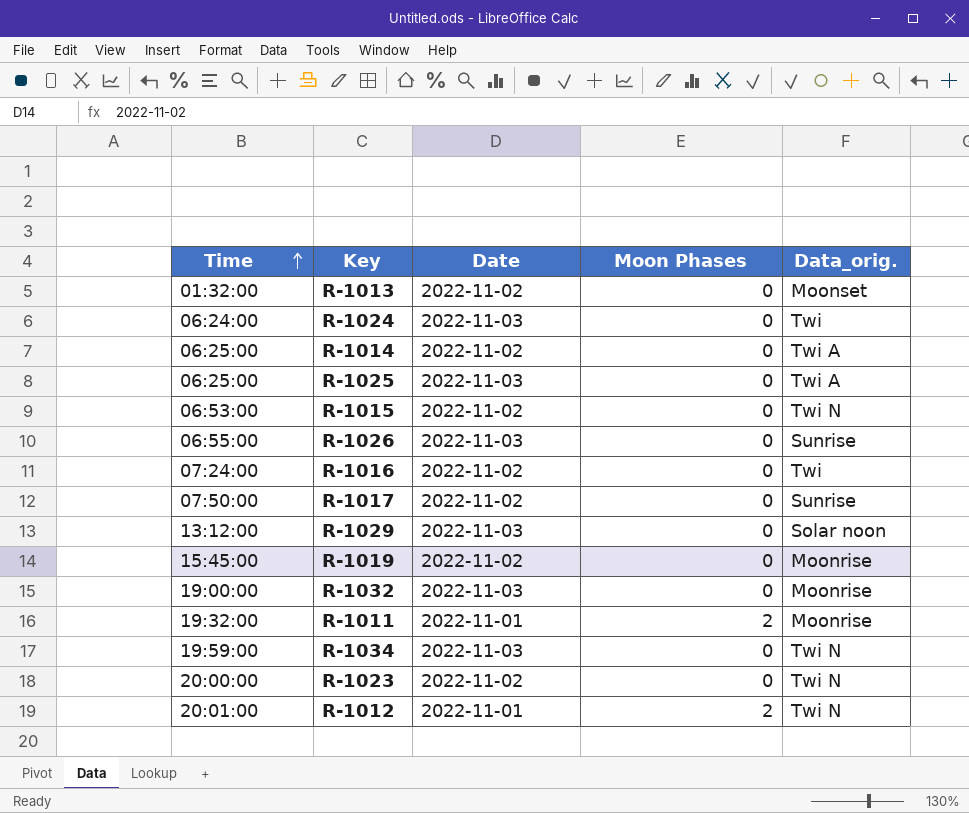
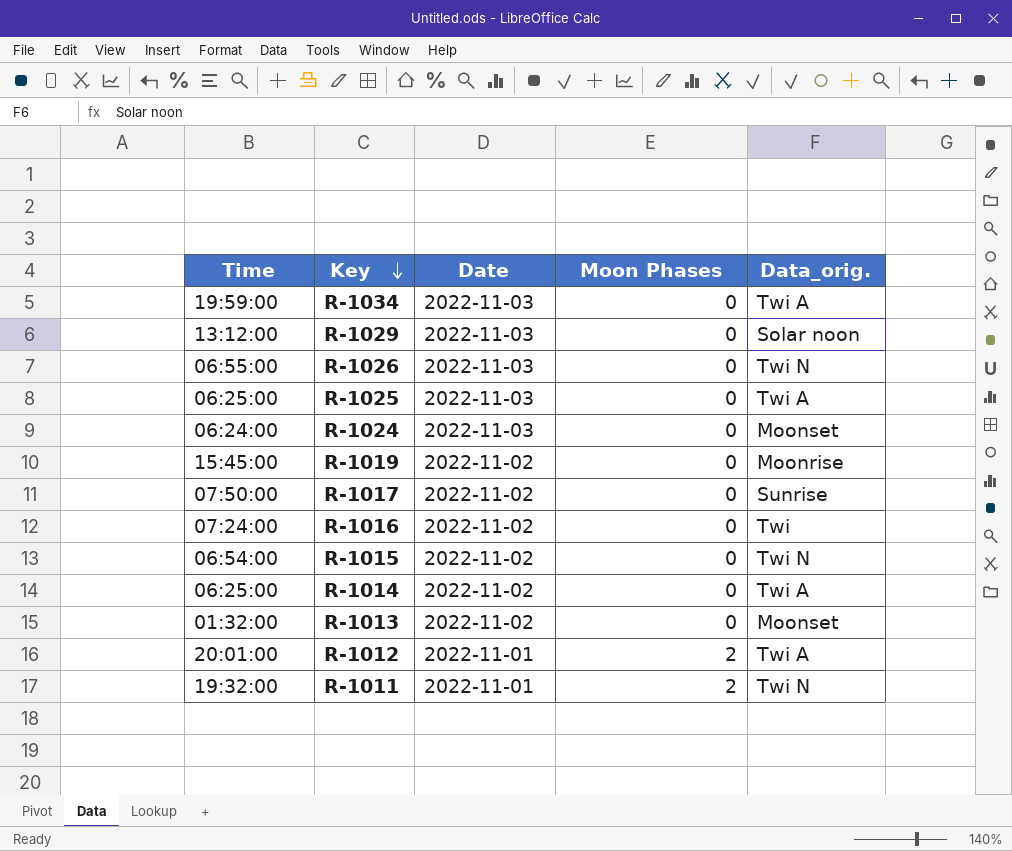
row order: Time ascending -> Key descending
row R-1032: 19:00:00 | 2022-11-03 | 0 | Moonrise -> none
row R-1023: 20:00:00 | 2022-11-02 | 0 | Twi N -> none
R-1034 | Data_orig.: Twi N -> Twi A
R-1026 | Data_orig.: Sunrise -> Twi N
R-1024 | Data_orig.: Twi -> Moonset
R-1015 | Time: 06:53:00 -> 06:54:00
R-1012 | Data_orig.: Twi N -> Twi A
R-1011 | Data_orig.: Moonrise -> Twi N

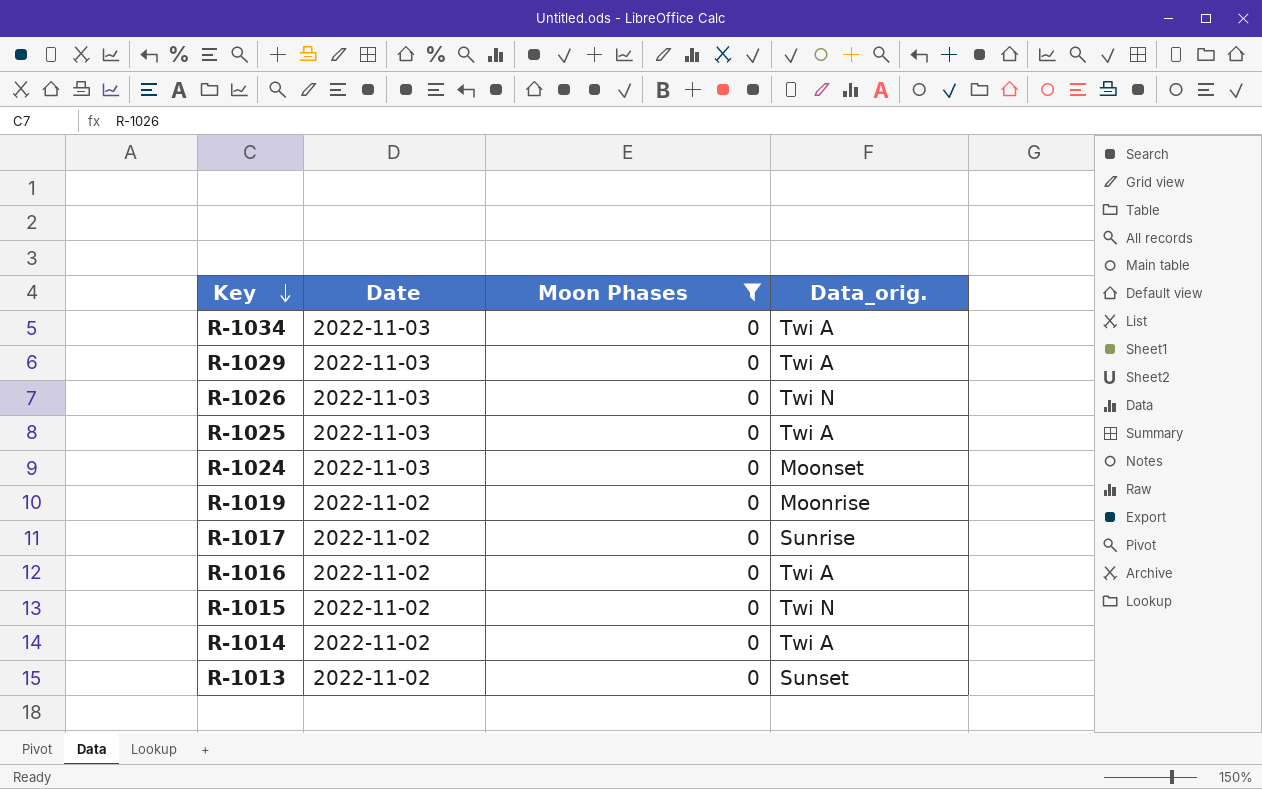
filter: none -> Moon Phases = 0
column Time | position: 1 -> none
R-1029 | Data_orig.: Solar noon -> Twi A
R-1016 | Data_orig.: Twi -> Twi A
R-1013 | Data_orig.: Moonset -> Sunset

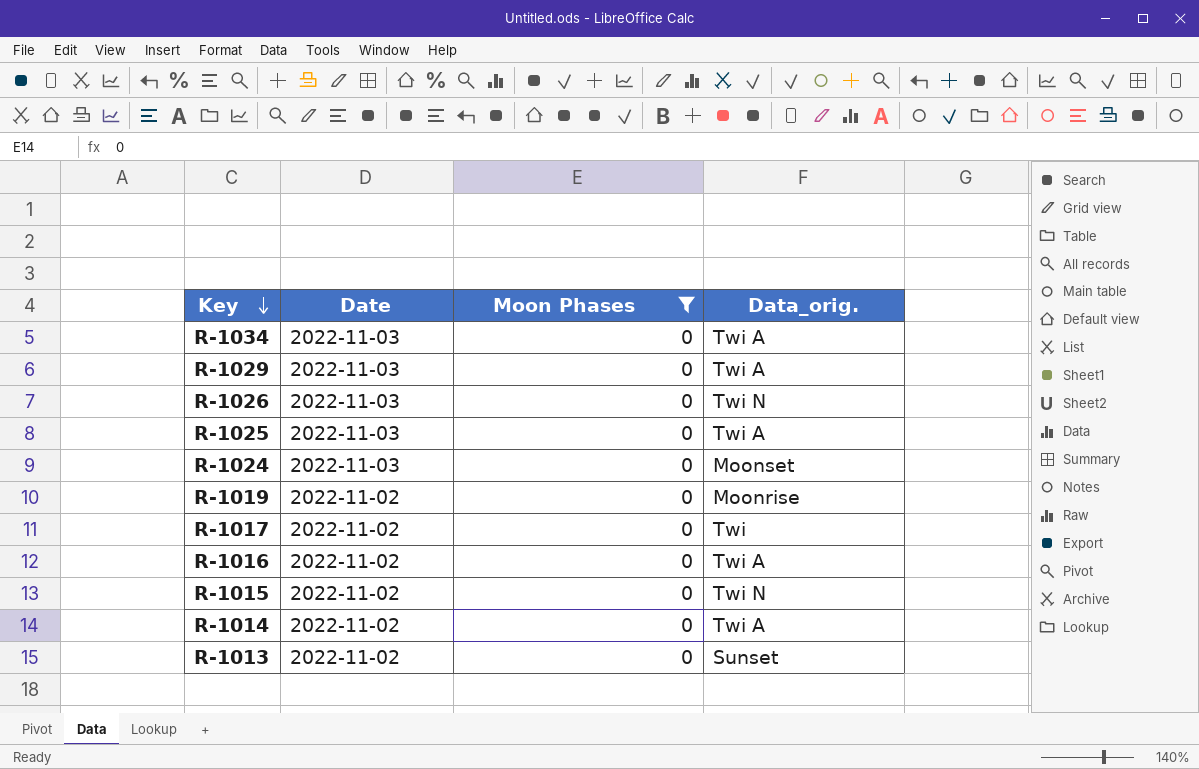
R-1017 | Data_orig.: Sunrise -> Twi

